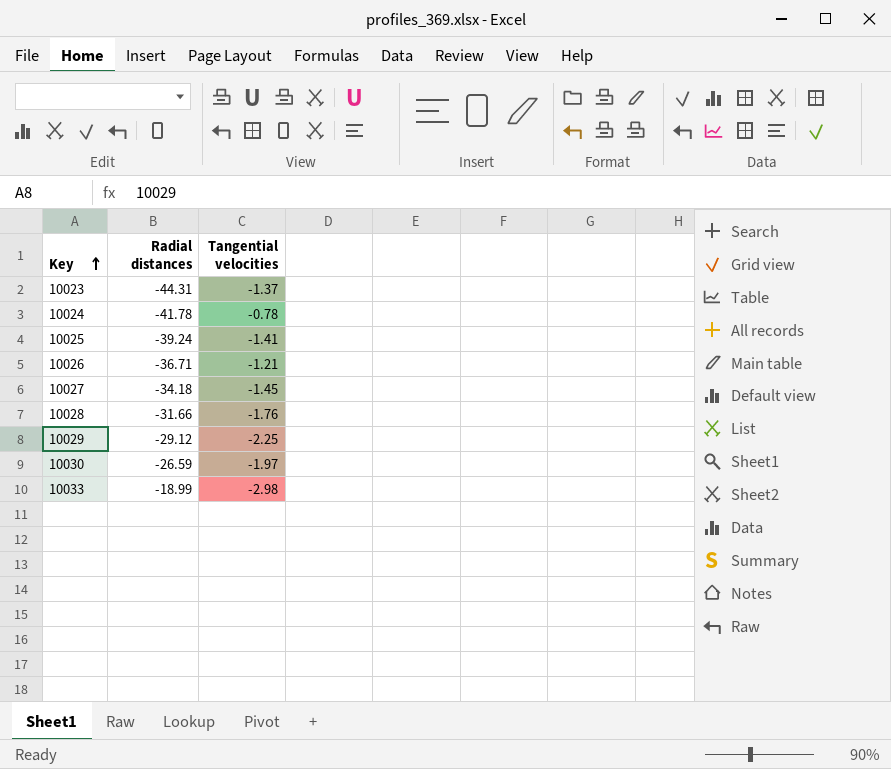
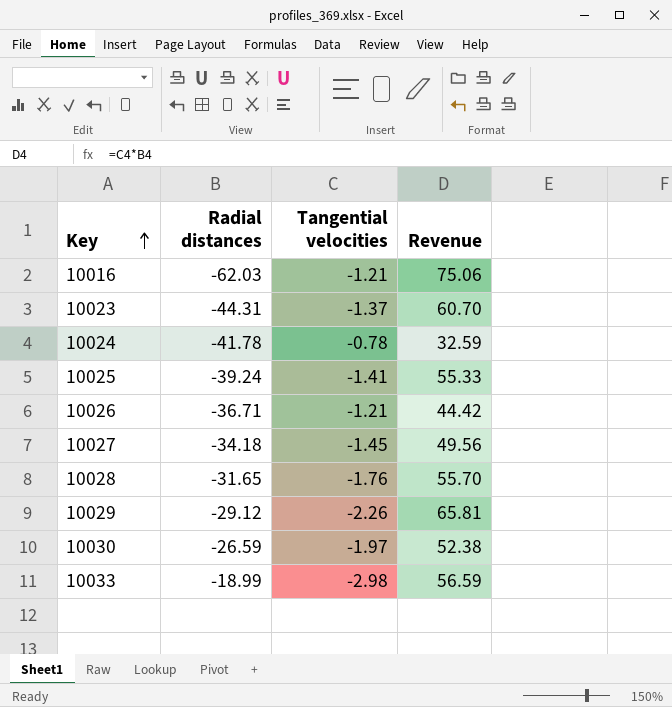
column Revenue | formula: none -> [Radial distances] * [Tangential velocities]
row 10016: none -> -62.03 | -1.21 | 75.06
10028 | Radial distances: -31.66 -> -31.65
10029 | Tangential velocities: -2.25 -> -2.26

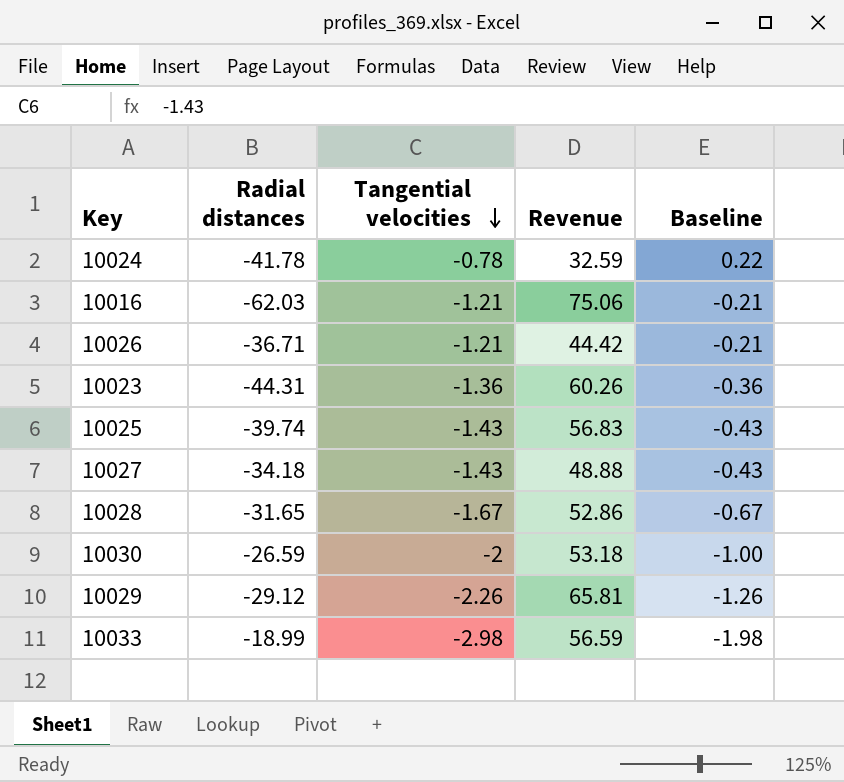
row order: Key ascending -> Tangential velocities descending
column Baseline | formula: none -> [Tangential velocities] + 1
10023 | Tangential velocities: -1.37 -> -1.36
10023 | Revenue: 60.70 -> 60.26
10025 | Radial distances: -39.24 -> -39.74
10025 | Tangential velocities: -1.41 -> -1.43
10025 | Revenue: 55.33 -> 56.83
10027 | Tangential velocities: -1.45 -> -1.43
10027 | Revenue: 49.56 -> 48.88
10028 | Tangential velocities: -1.76 -> -1.67
10028 | Revenue: 55.70 -> 52.86
10030 | Tangential velocities: -1.97 -> -2
10030 | Revenue: 52.38 -> 53.18

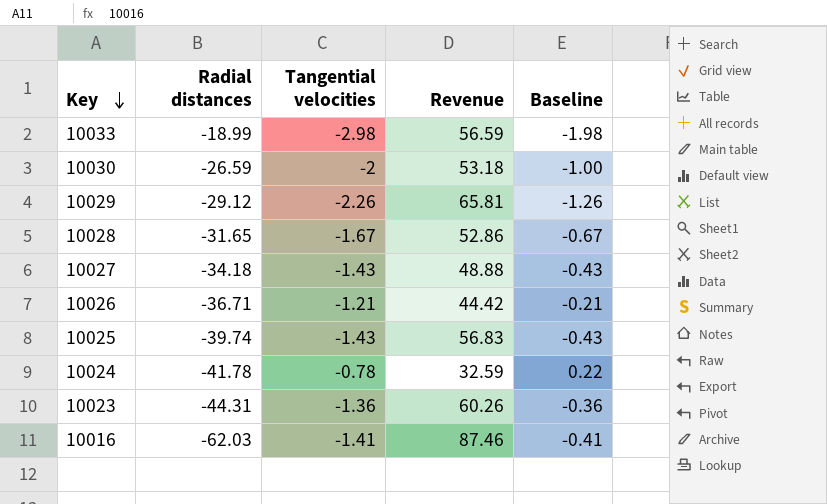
row order: Tangential velocities descending -> Key descending
10016 | Tangential velocities: -1.21 -> -1.41
10016 | Revenue: 75.06 -> 87.46
10016 | Baseline: -0.21 -> -0.41

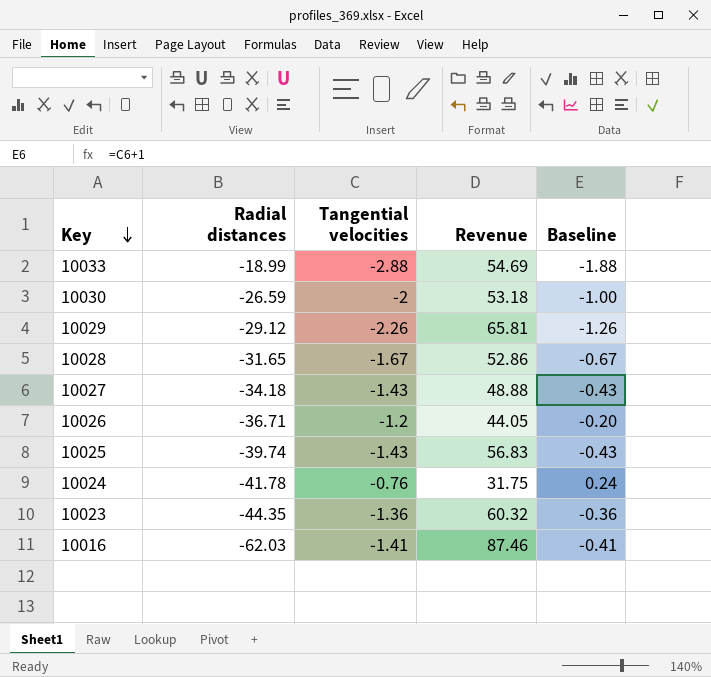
10033 | Tangential velocities: -2.98 -> -2.88
10033 | Revenue: 56.59 -> 54.69
10033 | Baseline: -1.98 -> -1.88
10026 | Tangential velocities: -1.21 -> -1.2
10026 | Revenue: 44.42 -> 44.05
10026 | Baseline: -0.21 -> -0.20
10024 | Tangential velocities: -0.78 -> -0.76
10024 | Revenue: 32.59 -> 31.75
10024 | Baseline: 0.22 -> 0.24
10023 | Radial distances: -44.31 -> -44.35
10023 | Revenue: 60.26 -> 60.32

